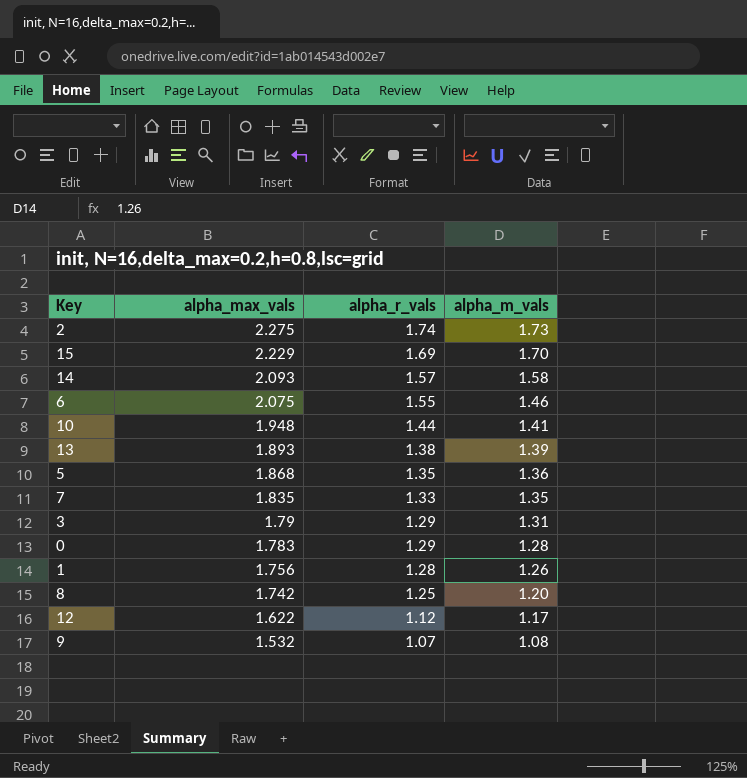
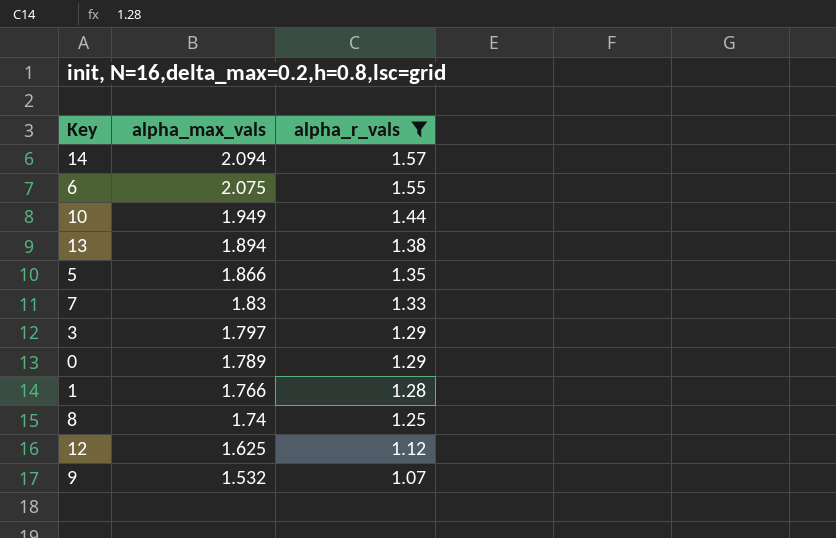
filter: none -> alpha_r_vals <= 1.57
column alpha_m_vals | position: 4 -> none
14 | alpha_max_vals: 2.093 -> 2.094
10 | alpha_max_vals: 1.948 -> 1.949
13 | alpha_max_vals: 1.893 -> 1.894
5 | alpha_max_vals: 1.868 -> 1.866
7 | alpha_max_vals: 1.835 -> 1.83
3 | alpha_max_vals: 1.79 -> 1.797
0 | alpha_max_vals: 1.783 -> 1.789
1 | alpha_max_vals: 1.756 -> 1.766
8 | alpha_max_vals: 1.742 -> 1.74
12 | alpha_max_vals: 1.622 -> 1.625

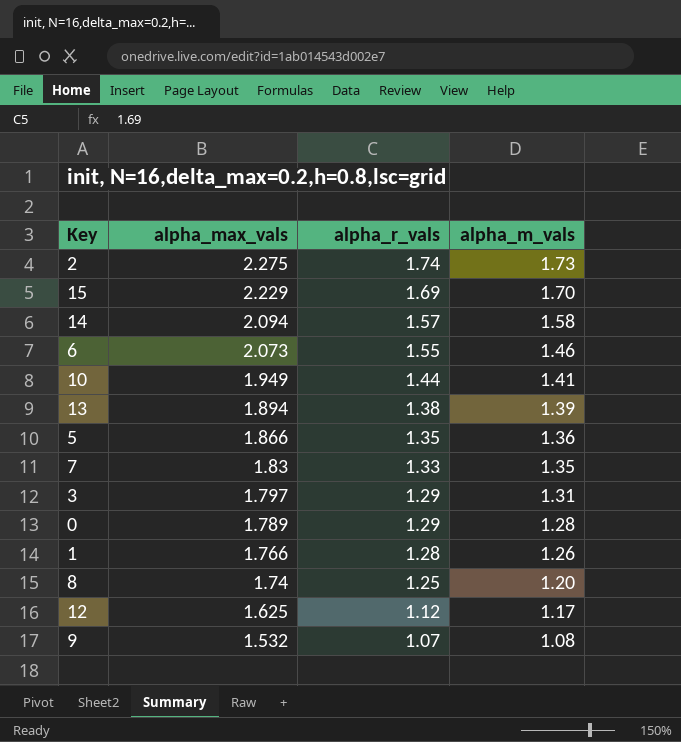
filter: alpha_r_vals <= 1.57 -> none
column alpha_m_vals | position: none -> 4
6 | alpha_max_vals: 2.075 -> 2.073

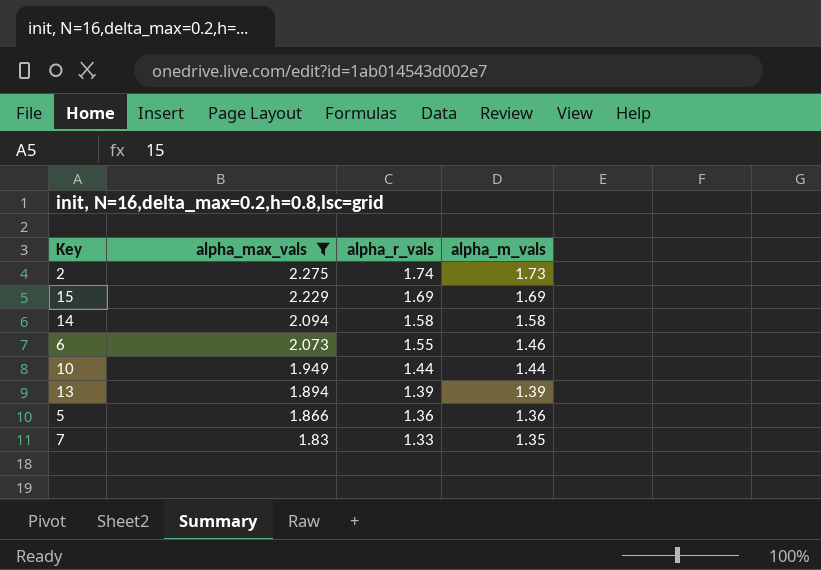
filter: none -> alpha_max_vals >= 1.83
15 | alpha_m_vals: 1.70 -> 1.69
14 | alpha_r_vals: 1.57 -> 1.58
10 | alpha_m_vals: 1.41 -> 1.44
13 | alpha_r_vals: 1.38 -> 1.39
5 | alpha_r_vals: 1.35 -> 1.36

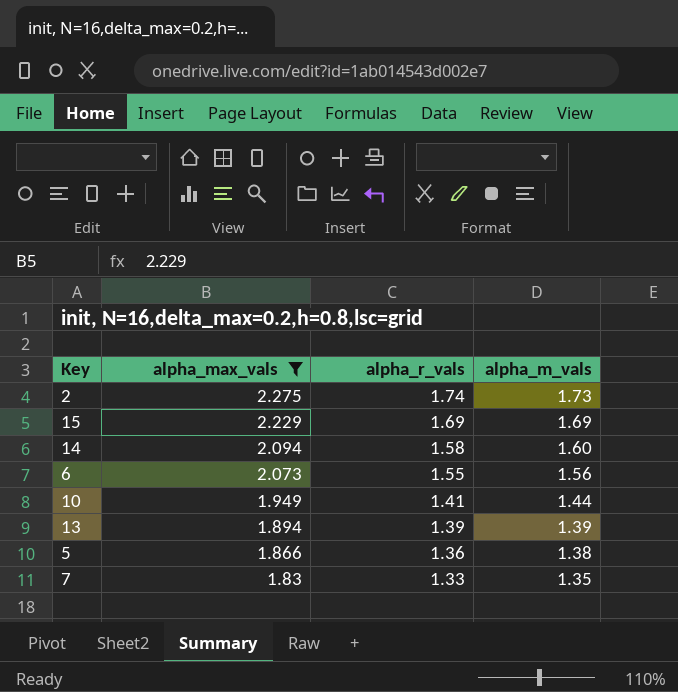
14 | alpha_m_vals: 1.58 -> 1.60
6 | alpha_m_vals: 1.46 -> 1.56
10 | alpha_r_vals: 1.44 -> 1.41
5 | alpha_m_vals: 1.36 -> 1.38

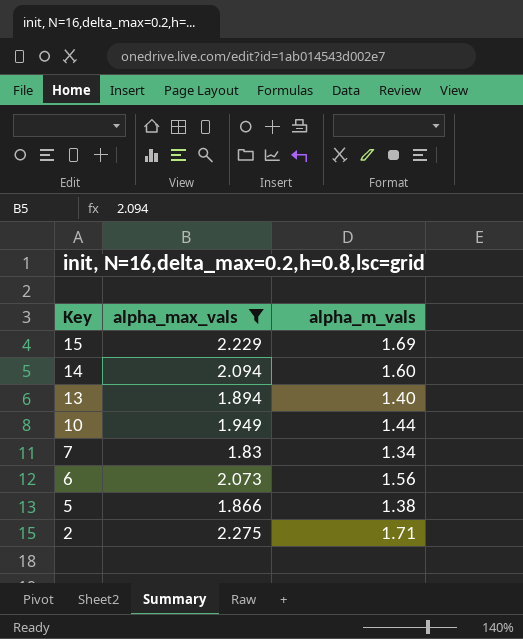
row order: alpha_max_vals descending -> Key descending
column alpha_r_vals | position: 3 -> none
13 | alpha_m_vals: 1.39 -> 1.40
7 | alpha_m_vals: 1.35 -> 1.34
2 | alpha_m_vals: 1.73 -> 1.71

